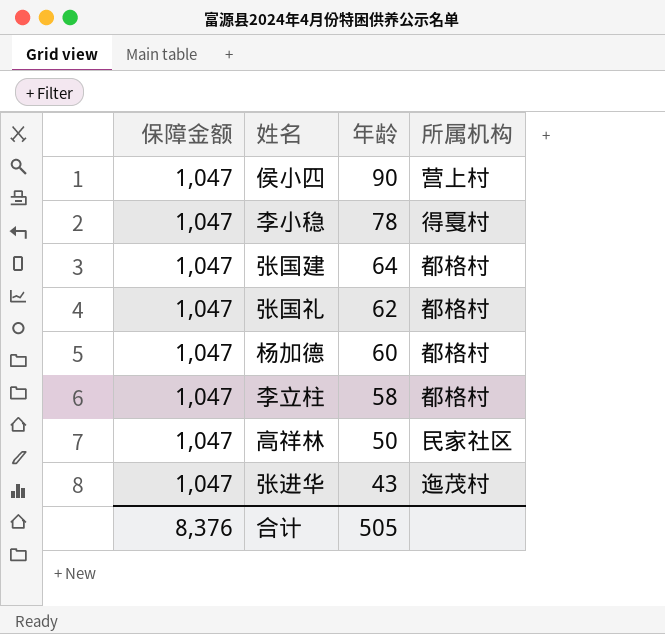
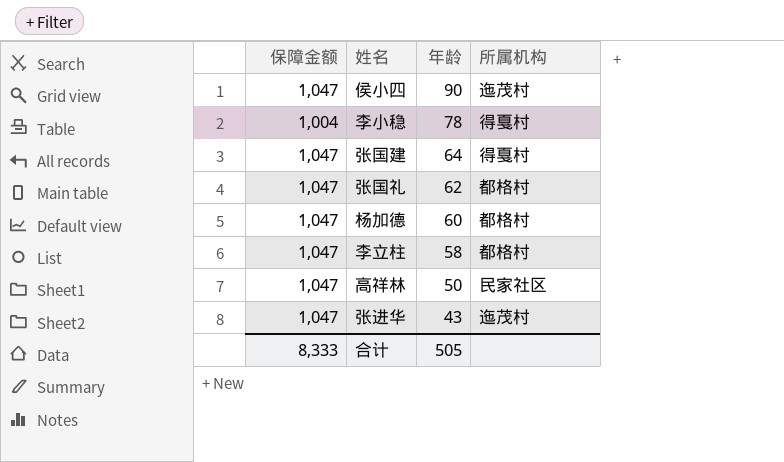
侯小四 | 所属机构: 营上村 -> 迤茂村
李小稳 | 保障金额: 1,047 -> 1,004
张国建 | 所属机构: 都格村 -> 得戛村
合计 | 保障金额: 8,376 -> 8,333

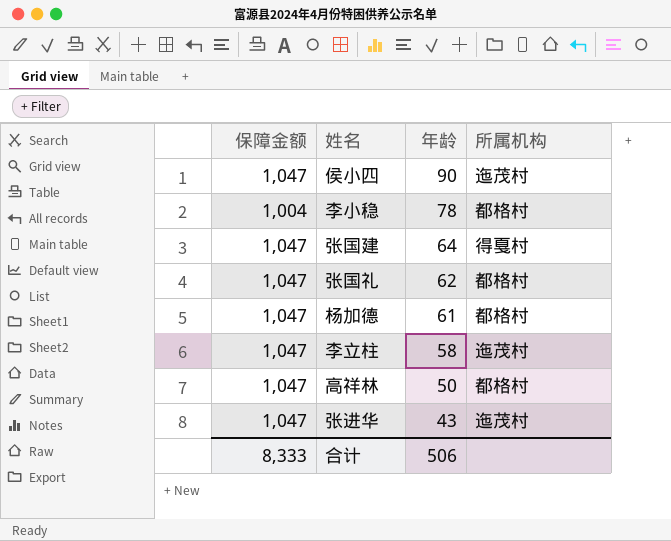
李小稳 | 所属机构: 得戛村 -> 都格村
杨加德 | 年龄: 60 -> 61
李立柱 | 所属机构: 都格村 -> 迤茂村
高祥林 | 所属机构: 民家社区 -> 都格村
合计 | 年龄: 505 -> 506

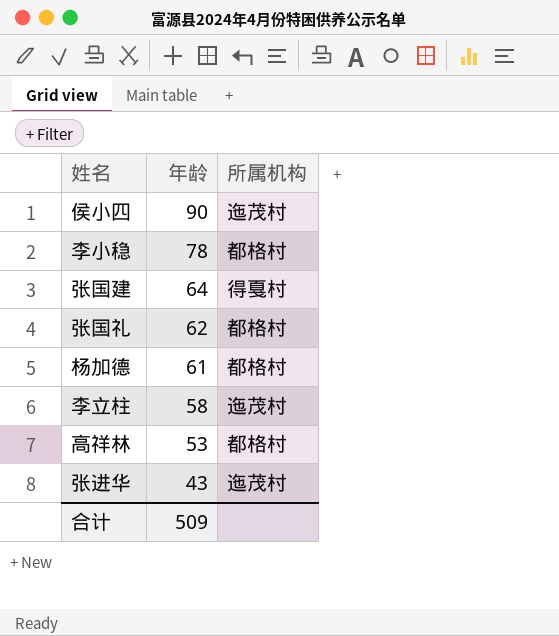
column 保障金额 | position: 1 -> none
高祥林 | 年龄: 50 -> 53
合计 | 年龄: 506 -> 509

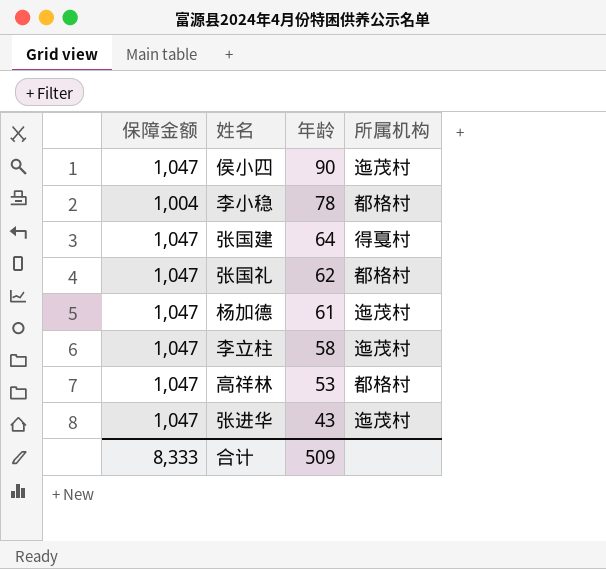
column 保障金额 | position: none -> 1
杨加德 | 所属机构: 都格村 -> 迤茂村

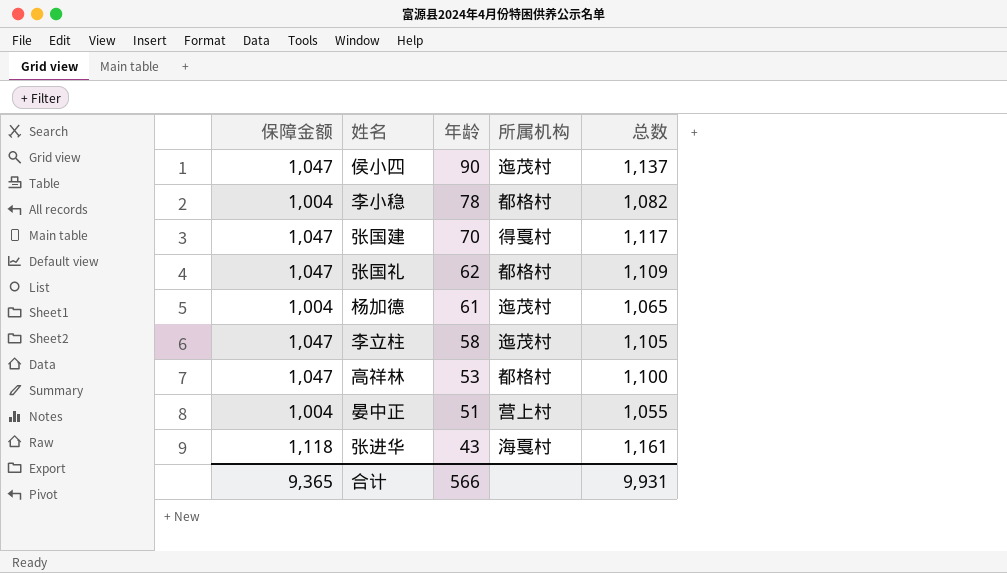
column 总数 | formula: none -> [保障金额] + [年龄]
张国建 | 年龄: 64 -> 70
杨加德 | 保障金额: 1,047 -> 1,004
row 晏中正: none -> 1,004 | 51 | 营上村 | 1,055
张进华 | 保障金额: 1,047 -> 1,118
张进华 | 所属机构: 迤茂村 -> 海戛村
合计 | 保障金额: 8,333 -> 9,365
合计 | 年龄: 509 -> 566

